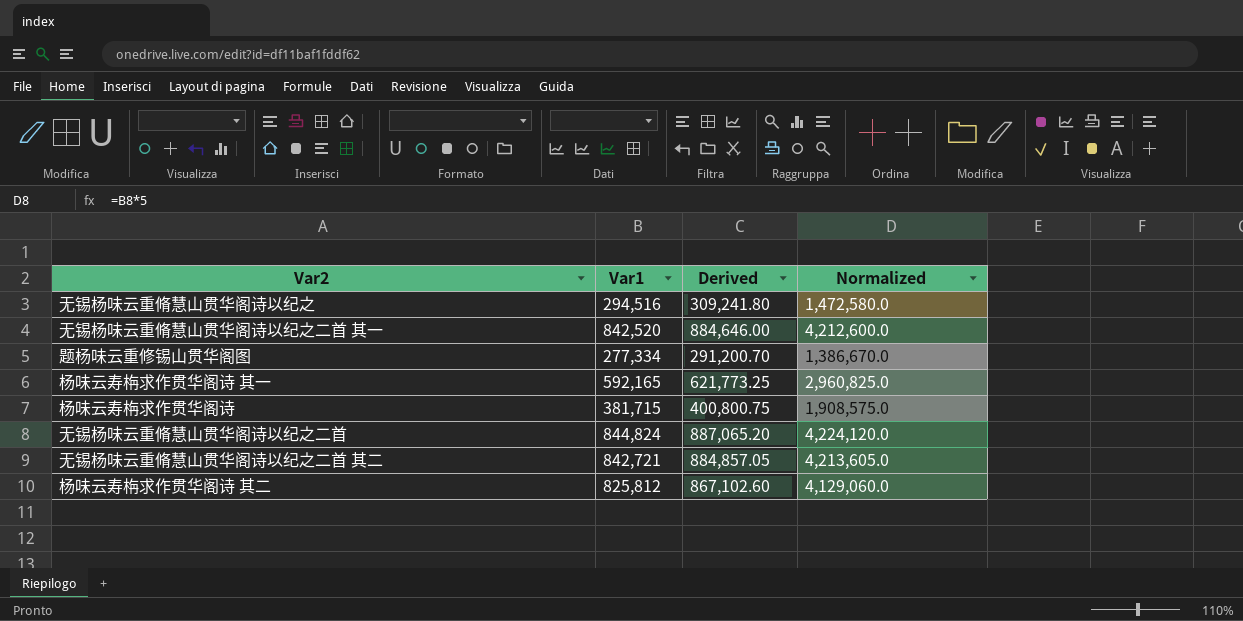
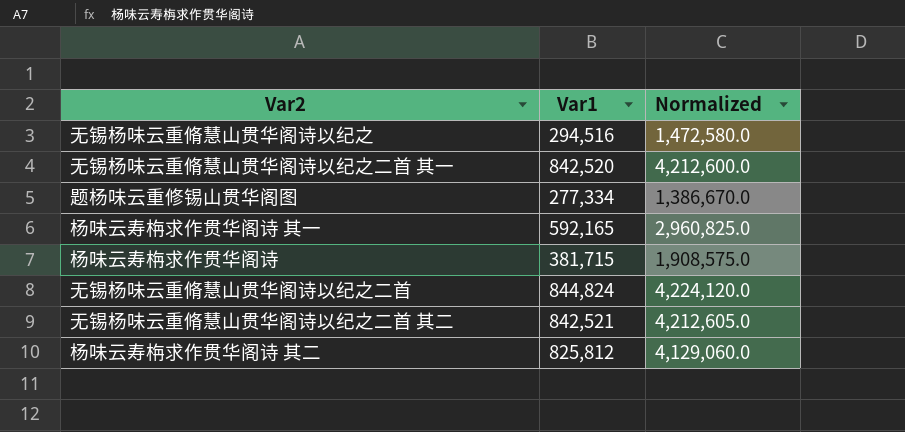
column Derived | formula: [Var1] * 1.05 -> none
无锡杨味云重脩慧山贯华阁诗以纪之二首 其二 | Var1: 842,721 -> 842,521
无锡杨味云重脩慧山贯华阁诗以纪之二首 其二 | Normalized: 4,213,605.0 -> 4,212,605.0

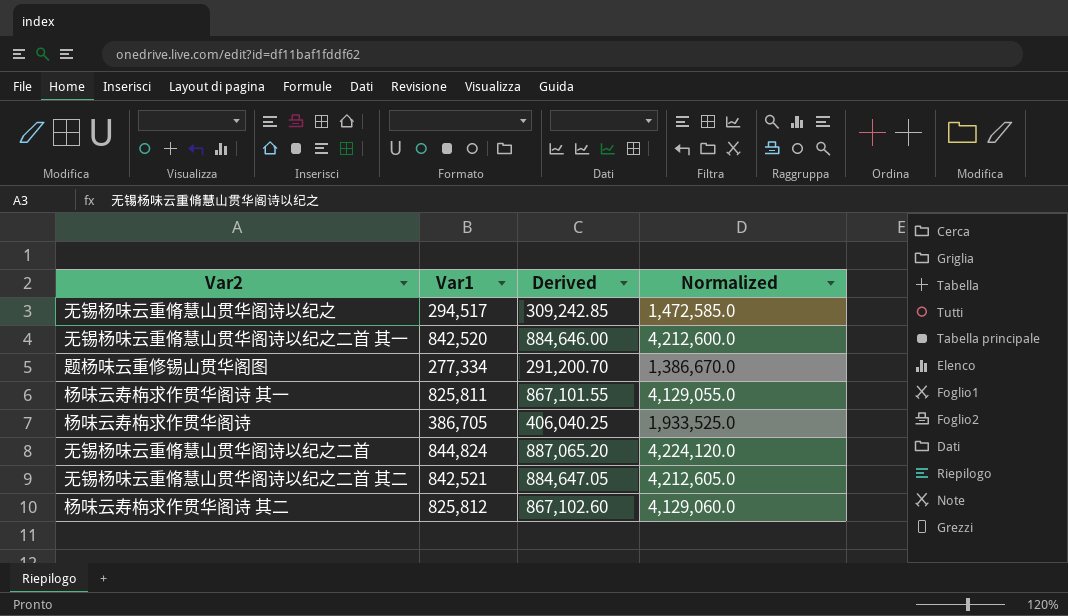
column Derived | formula: none -> [Var1] * 1.05
无锡杨味云重脩慧山贯华阁诗以纪之 | Var1: 294,516 -> 294,517
无锡杨味云重脩慧山贯华阁诗以纪之 | Normalized: 1,472,580.0 -> 1,472,585.0
杨味云寿栴求作贯华阁诗 其一 | Var1: 592,165 -> 825,811
杨味云寿栴求作贯华阁诗 其一 | Normalized: 2,960,825.0 -> 4,129,055.0
杨味云寿栴求作贯华阁诗 | Var1: 381,715 -> 386,705
杨味云寿栴求作贯华阁诗 | Normalized: 1,908,575.0 -> 1,933,525.0

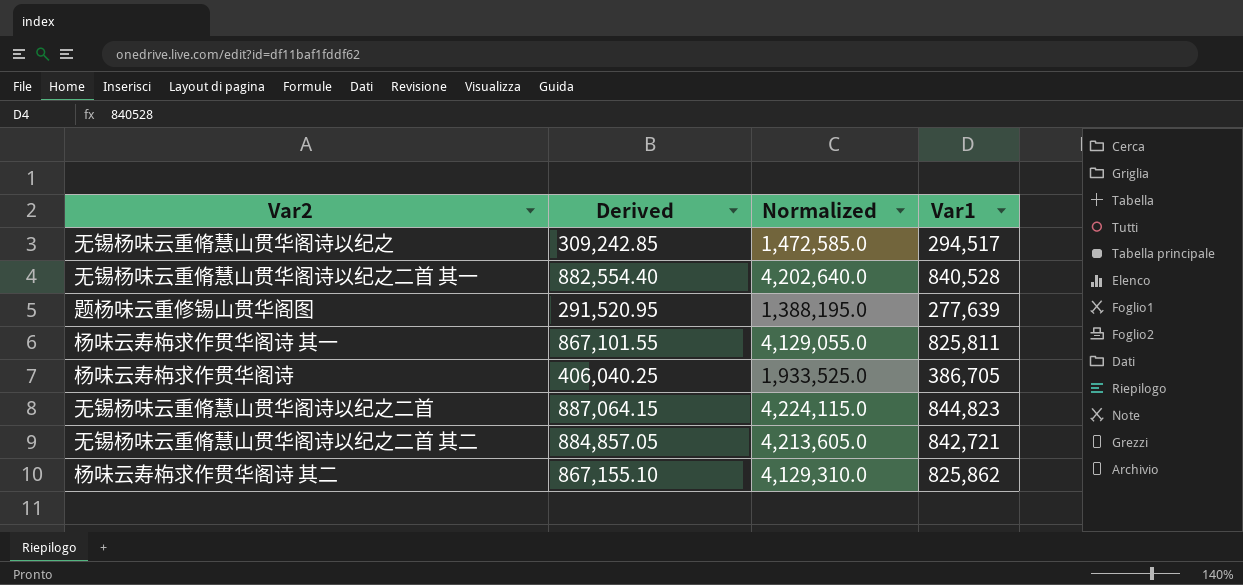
column Var1 | position: 2 -> 4
无锡杨味云重脩慧山贯华阁诗以纪之二首 其一 | Derived: 884,646.00 -> 882,554.40
无锡杨味云重脩慧山贯华阁诗以纪之二首 其一 | Normalized: 4,212,600.0 -> 4,202,640.0
无锡杨味云重脩慧山贯华阁诗以纪之二首 其一 | Var1: 842,520 -> 840,528
题杨味云重修锡山贯华阁图 | Derived: 291,200.70 -> 291,520.95
题杨味云重修锡山贯华阁图 | Normalized: 1,386,670.0 -> 1,388,195.0
题杨味云重修锡山贯华阁图 | Var1: 277,334 -> 277,639
无锡杨味云重脩慧山贯华阁诗以纪之二首 | Derived: 887,065.20 -> 887,064.15
无锡杨味云重脩慧山贯华阁诗以纪之二首 | Normalized: 4,224,120.0 -> 4,224,115.0
无锡杨味云重脩慧山贯华阁诗以纪之二首 | Var1: 844,824 -> 844,823
无锡杨味云重脩慧山贯华阁诗以纪之二首 其二 | Derived: 884,647.05 -> 884,857.05
无锡杨味云重脩慧山贯华阁诗以纪之二首 其二 | Normalized: 4,212,605.0 -> 4,213,605.0
无锡杨味云重脩慧山贯华阁诗以纪之二首 其二 | Var1: 842,521 -> 842,721
杨味云寿栴求作贯华阁诗 其二 | Derived: 867,102.60 -> 867,155.10
杨味云寿栴求作贯华阁诗 其二 | Normalized: 4,129,060.0 -> 4,129,310.0
杨味云寿栴求作贯华阁诗 其二 | Var1: 825,812 -> 825,862

